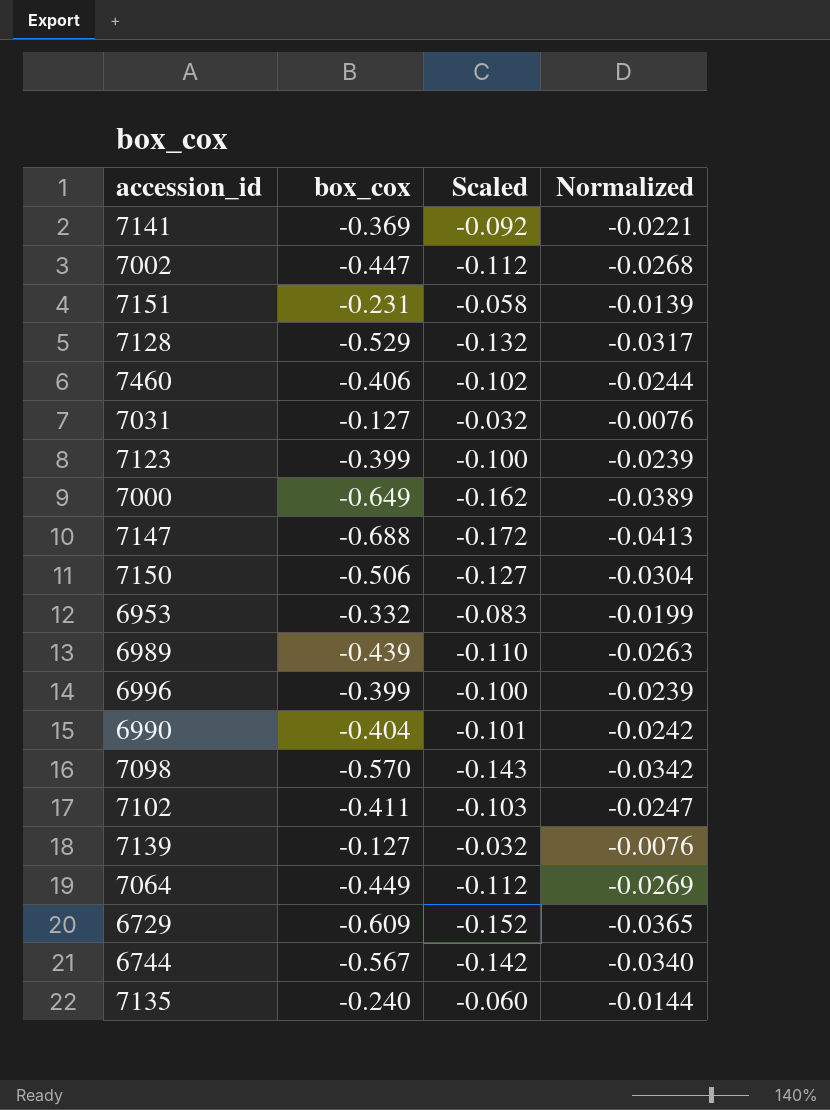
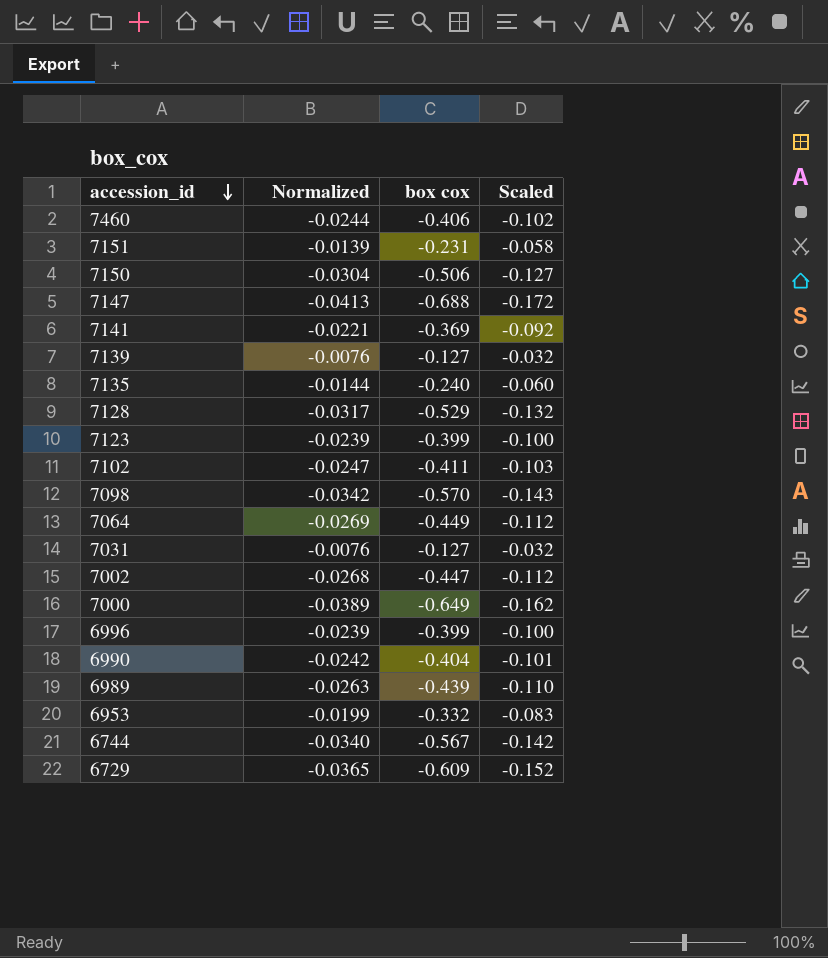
row order: none -> accession_id descending
column Normalized | position: 4 -> 2
column name: box_cox -> box cox

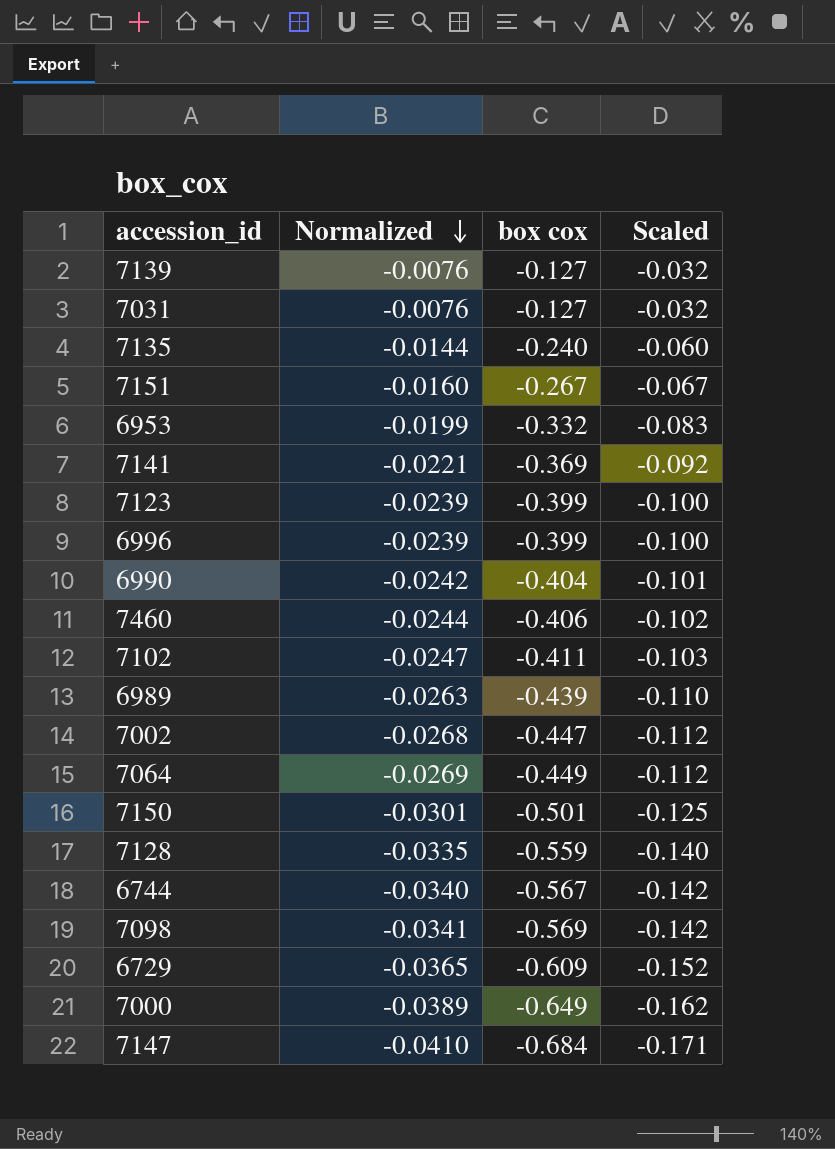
row order: accession_id descending -> Normalized descending
7151 | Normalized: -0.0139 -> -0.0160
7151 | box cox: -0.231 -> -0.267
7151 | Scaled: -0.058 -> -0.067
7150 | Normalized: -0.0304 -> -0.0301
7150 | box cox: -0.506 -> -0.501
7150 | Scaled: -0.127 -> -0.125
7128 | Normalized: -0.0317 -> -0.0335
7128 | box cox: -0.529 -> -0.559
7128 | Scaled: -0.132 -> -0.140
7098 | Normalized: -0.0342 -> -0.0341
7098 | box cox: -0.570 -> -0.569
7098 | Scaled: -0.143 -> -0.142
7147 | Normalized: -0.0413 -> -0.0410
7147 | box cox: -0.688 -> -0.684
7147 | Scaled: -0.172 -> -0.171

